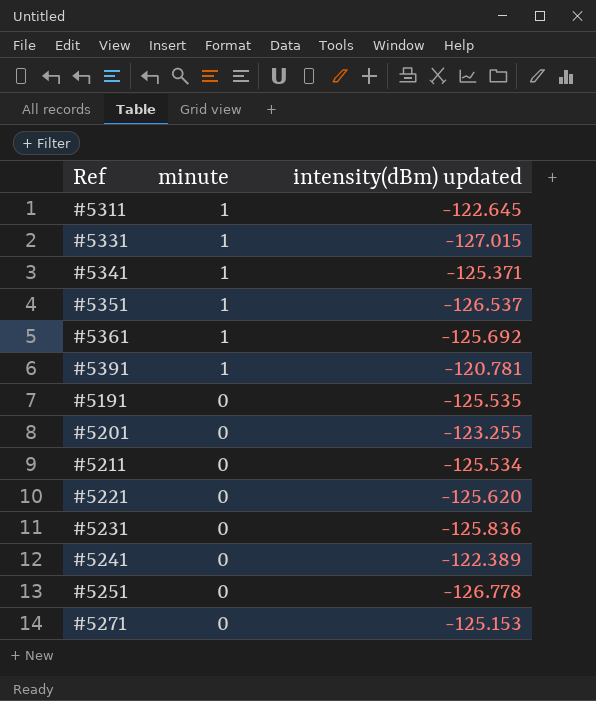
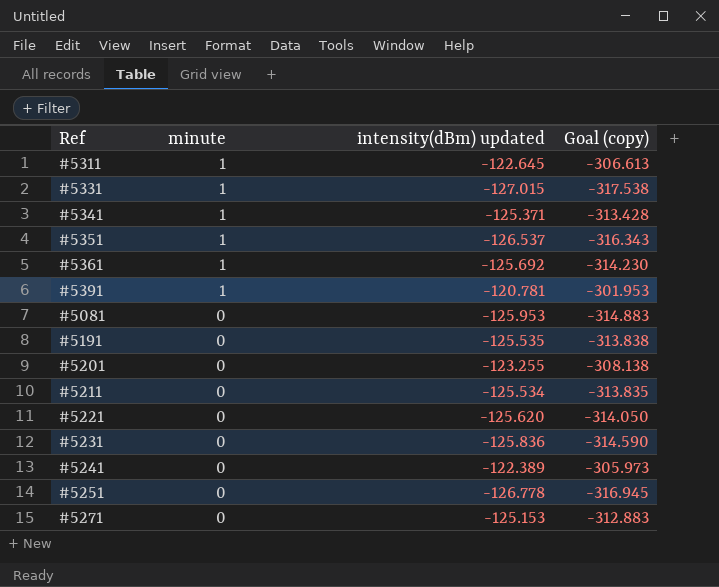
column Goal (copy) | formula: none -> [intensity(dBm) updated] * 2.5
row #5081: none -> 0 | -125.953 | -314.883

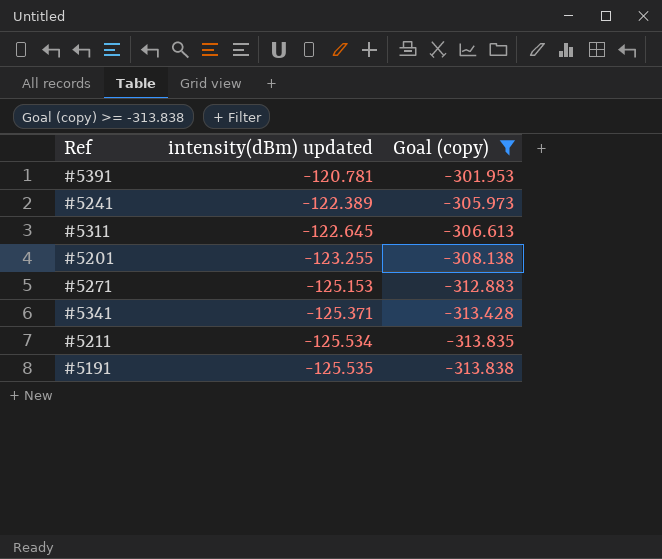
filter: none -> Goal (copy) >= -313.838
row order: minute descending -> intensity(dBm) updated descending
column minute | position: 2 -> none

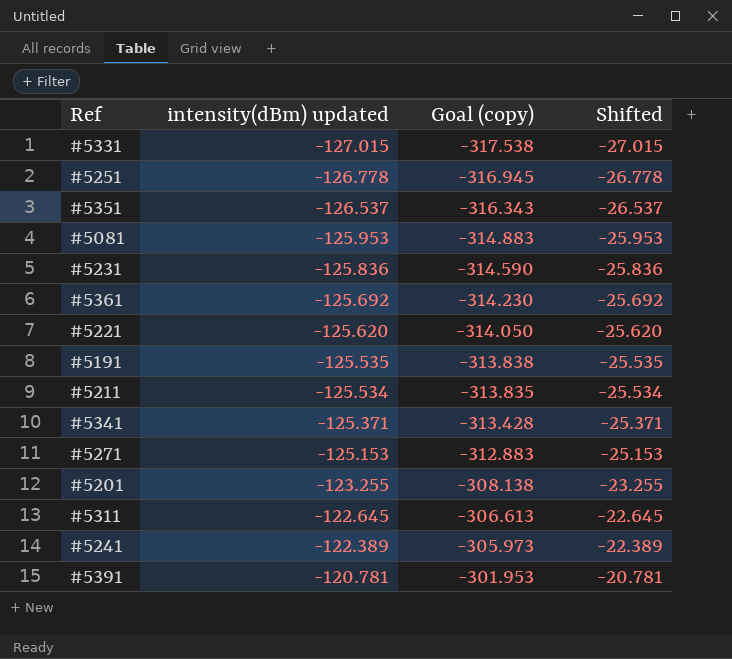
filter: Goal (copy) >= -313.838 -> none
row order: intensity(dBm) updated descending -> intensity(dBm) updated ascending
column Shifted | formula: none -> [intensity(dBm) updated] + 100

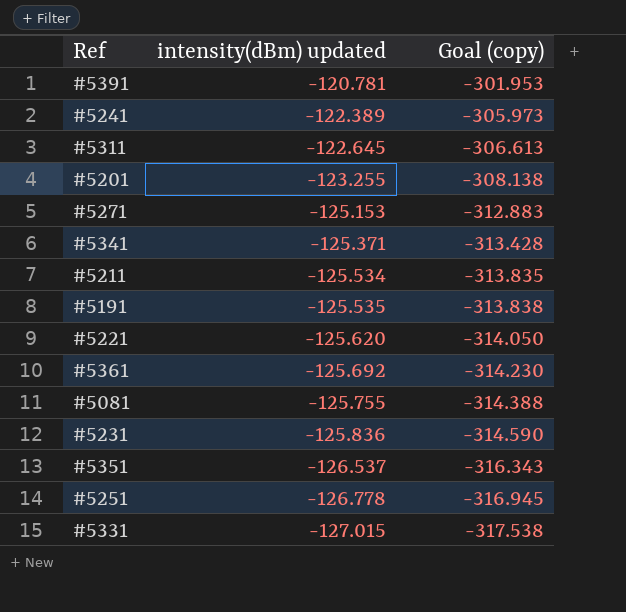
row order: intensity(dBm) updated ascending -> intensity(dBm) updated descending
column Shifted | formula: [intensity(dBm) updated] + 100 -> none
#5081 | intensity(dBm) updated: -125.953 -> -125.755
#5081 | Goal (copy): -314.883 -> -314.388

